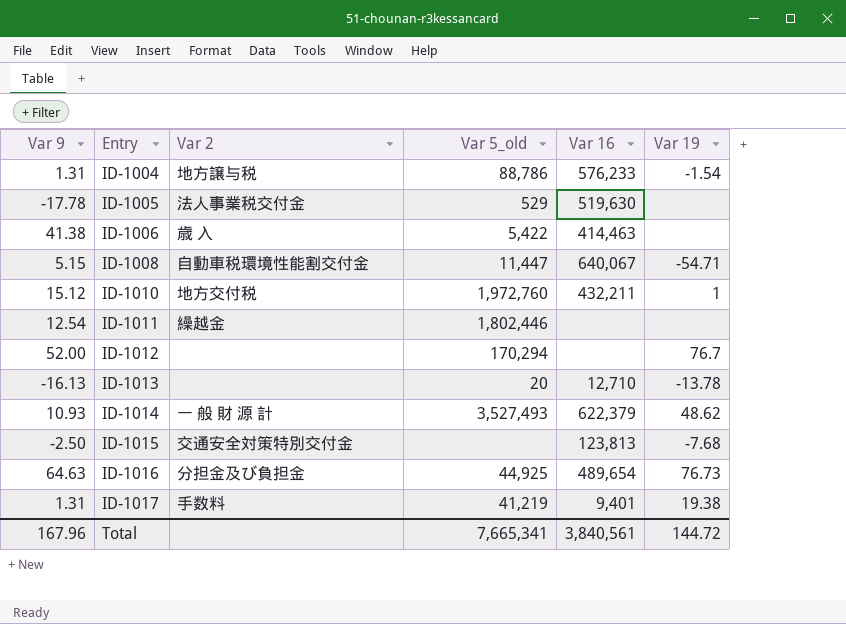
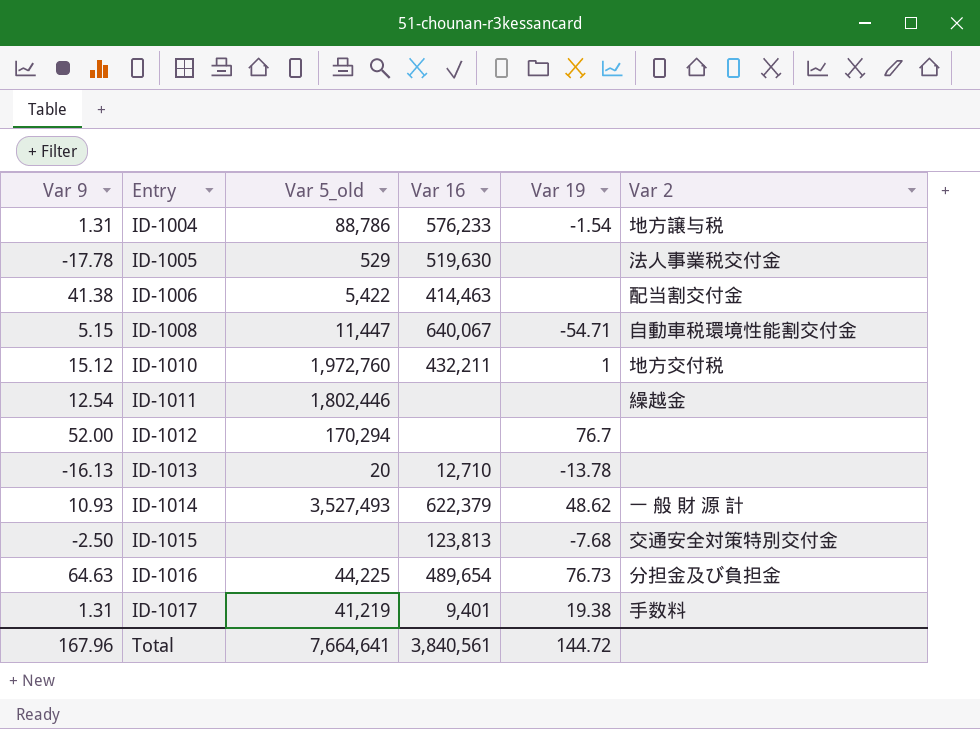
column Var 2 | position: 3 -> 6
ID-1006 | Var 2: 歳 入 -> 配当割交付金
ID-1016 | Var 5_old: 44,925 -> 44,225
Total | Var 5_old: 7,665,341 -> 7,664,641

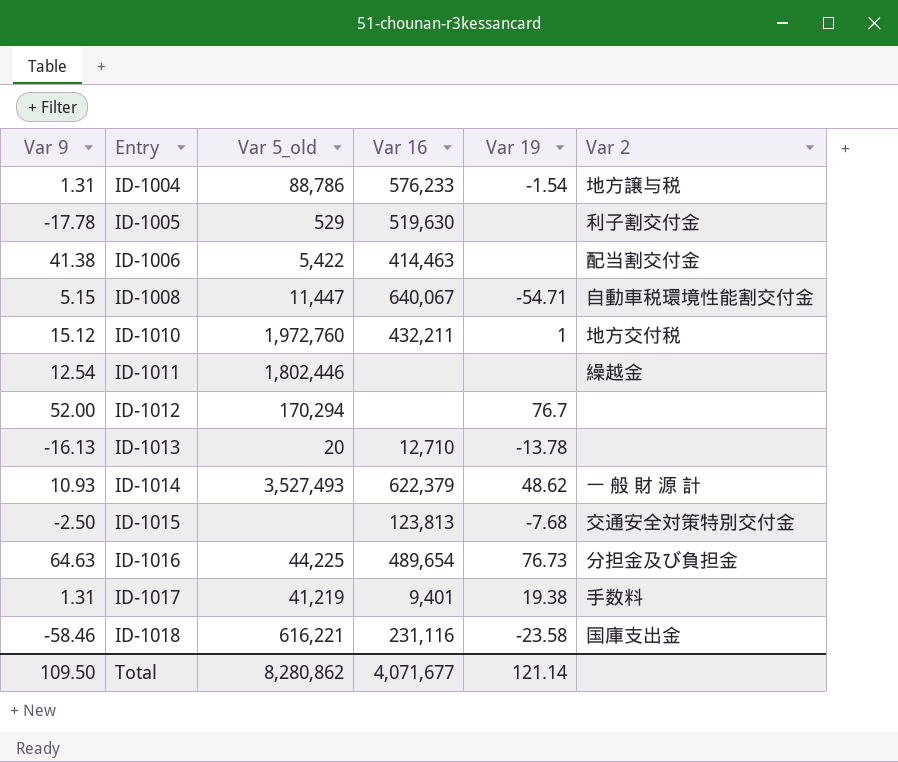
ID-1005 | Var 2: 法人事業税交付金 -> 利子割交付金
row ID-1018: none -> -58.46 | 616,221 | 231,116 | -23.58 | 国庫支出金
Total | Var 9: 167.96 -> 109.50
Total | Var 5_old: 7,664,641 -> 8,280,862
Total | Var 16: 3,840,561 -> 4,071,677
Total | Var 19: 144.72 -> 121.14

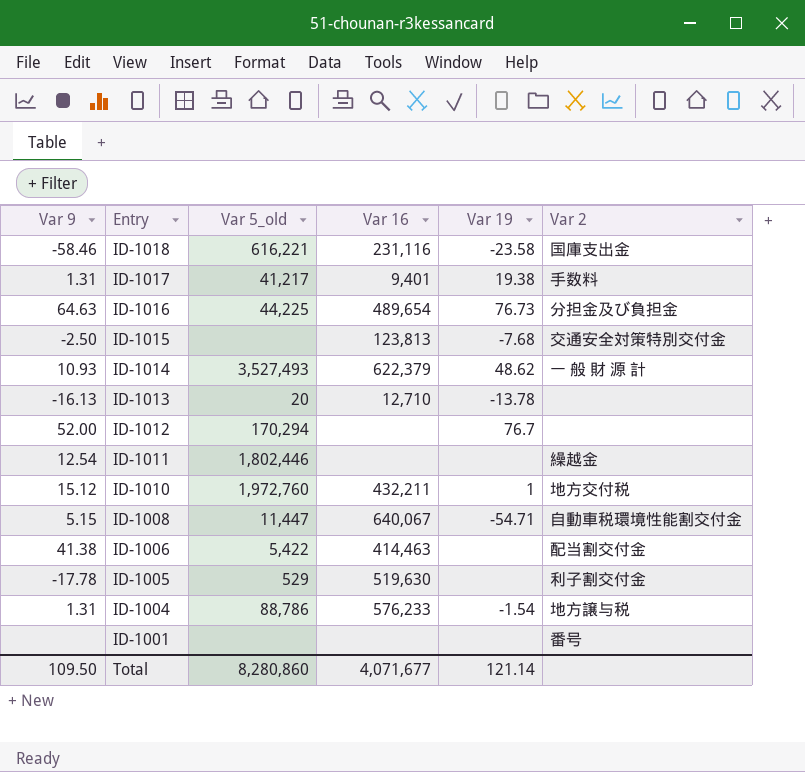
row order: Entry ascending -> Entry descending
ID-1017 | Var 5_old: 41,219 -> 41,217
row ID-1001: none -> none | none | none | none | 番号
Total | Var 5_old: 8,280,862 -> 8,280,860

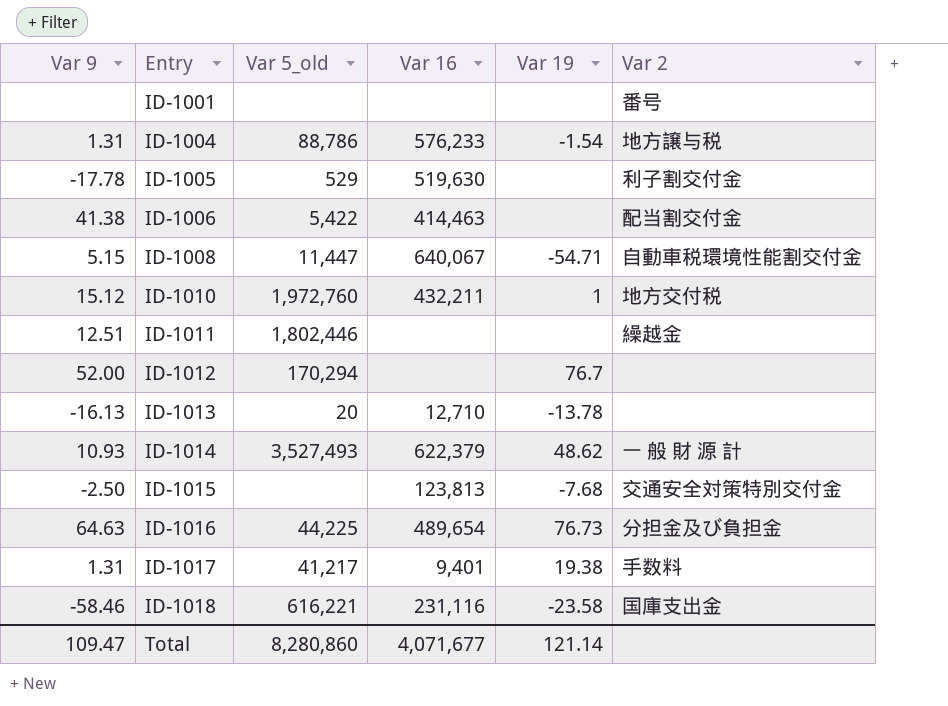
row order: Entry descending -> Entry ascending
ID-1011 | Var 9: 12.54 -> 12.51
Total | Var 9: 109.50 -> 109.47

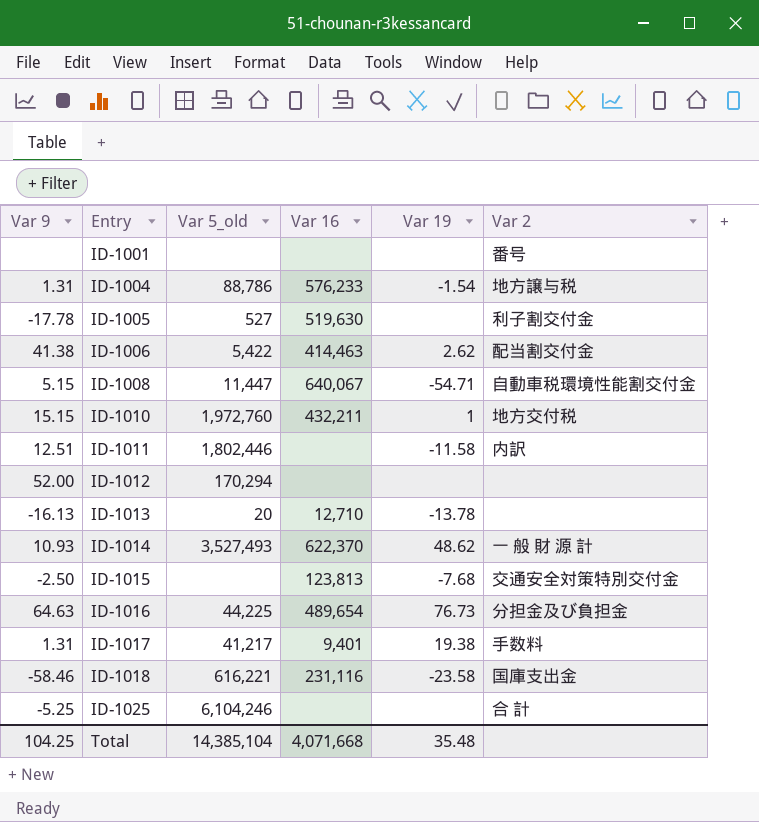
ID-1005 | Var 5_old: 529 -> 527
ID-1006 | Var 19: none -> 2.62
ID-1010 | Var 9: 15.12 -> 15.15
ID-1011 | Var 19: none -> -11.58
ID-1011 | Var 2: 繰越金 -> 内訳
ID-1012 | Var 19: 76.7 -> none
ID-1014 | Var 16: 622,379 -> 622,370
row ID-1025: none -> -5.25 | 6,104,246 | none | none | 合 計
Total | Var 9: 109.47 -> 104.25
Total | Var 5_old: 8,280,860 -> 14,385,104
Total | Var 16: 4,071,677 -> 4,071,668
Total | Var 19: 121.14 -> 35.48

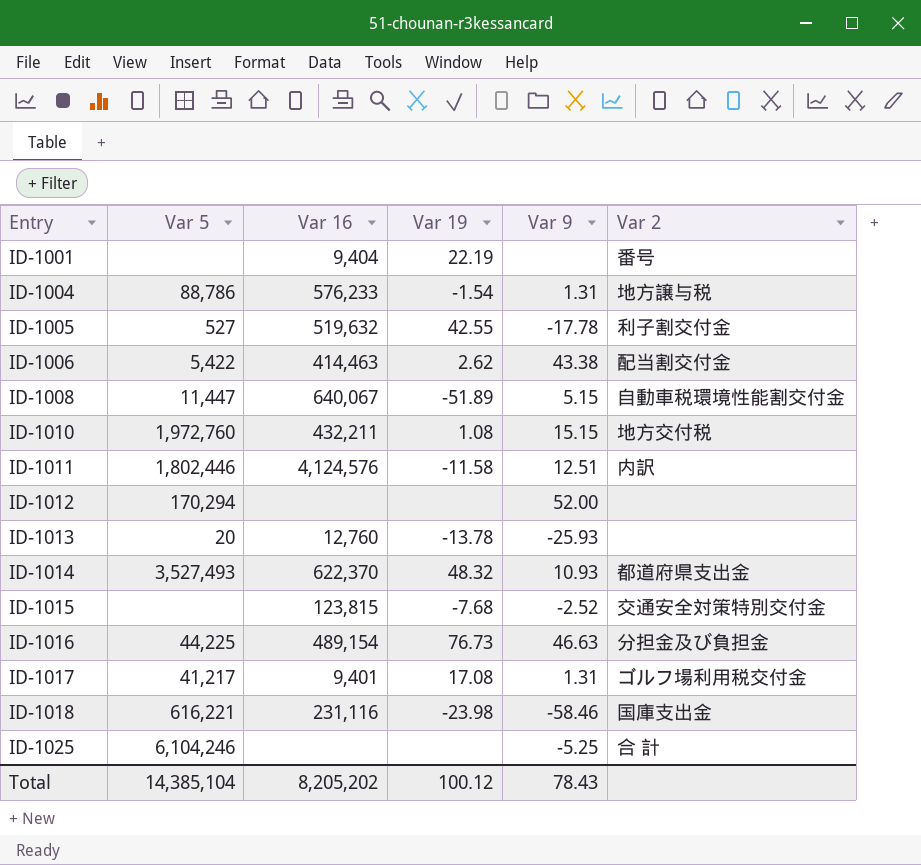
column name: Var 5_old -> Var 5
column Var 9 | position: 1 -> 5
ID-1001 | Var 16: none -> 9,404
ID-1001 | Var 19: none -> 22.19
ID-1005 | Var 16: 519,630 -> 519,632
ID-1005 | Var 19: none -> 42.55
ID-1006 | Var 9: 41.38 -> 43.38
ID-1008 | Var 19: -54.71 -> -51.89
ID-1010 | Var 19: 1 -> 1.08
ID-1011 | Var 16: none -> 4,124,576
ID-1013 | Var 16: 12,710 -> 12,760
ID-1013 | Var 9: -16.13 -> -25.93
ID-1014 | Var 19: 48.62 -> 48.32
ID-1014 | Var 2: 一 般 財 源 計 -> 都道府県支出金
ID-1015 | Var 16: 123,813 -> 123,815
ID-1015 | Var 9: -2.50 -> -2.52
ID-1016 | Var 16: 489,654 -> 489,154
ID-1016 | Var 9: 64.63 -> 46.63
ID-1017 | Var 19: 19.38 -> 17.08
ID-1017 | Var 2: 手数料 -> ゴルフ場利用税交付金
ID-1018 | Var 19: -23.58 -> -23.98
Total | Var 16: 4,071,668 -> 8,205,202
Total | Var 19: 35.48 -> 100.12
Total | Var 9: 104.25 -> 78.43

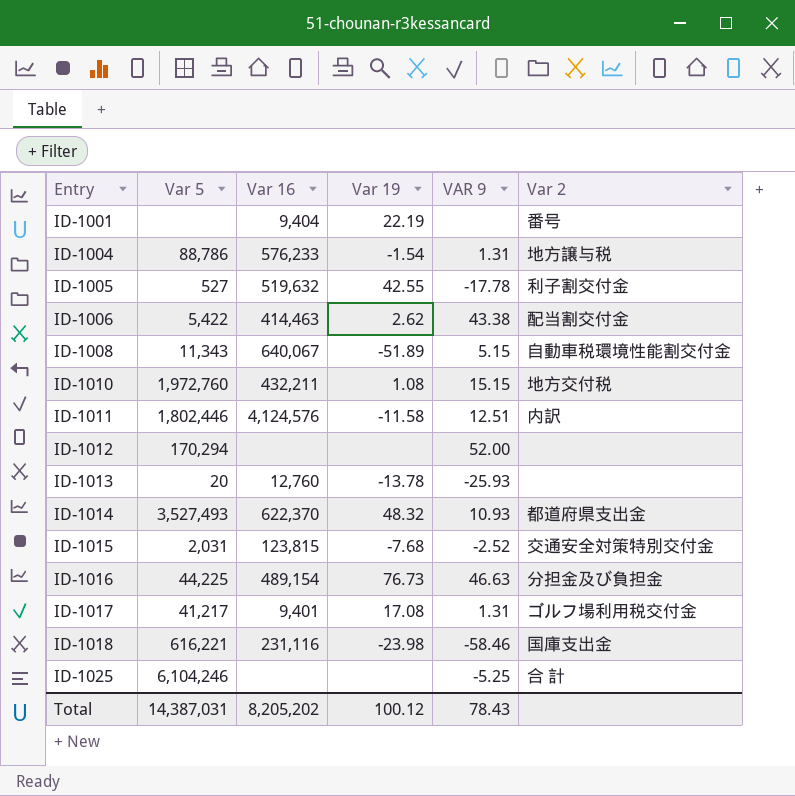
column name: Var 9 -> VAR 9
ID-1008 | Var 5: 11,447 -> 11,343
ID-1015 | Var 5: none -> 2,031
Total | Var 5: 14,385,104 -> 14,387,031

